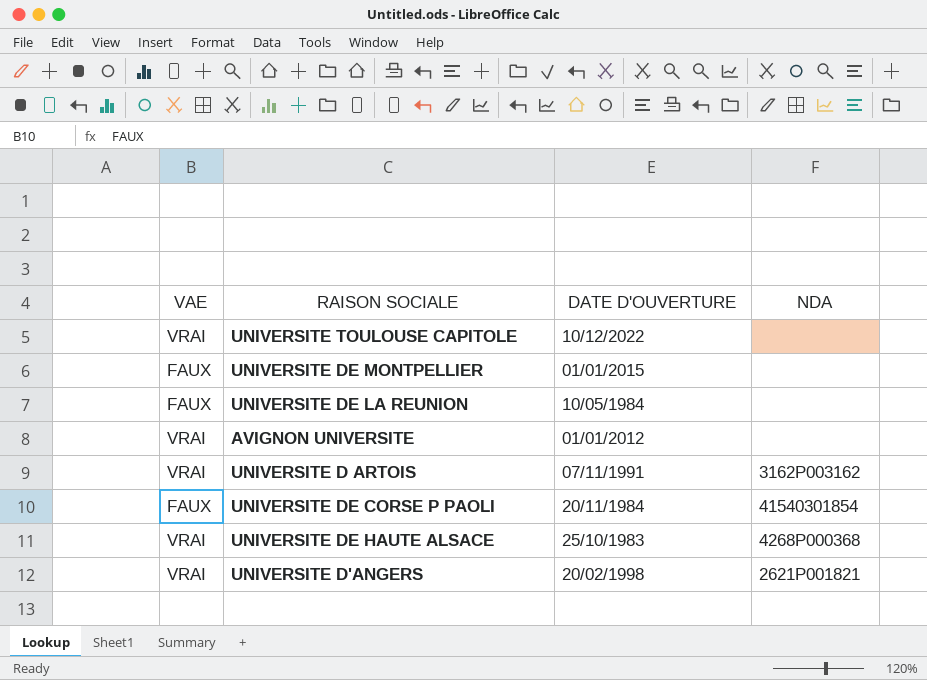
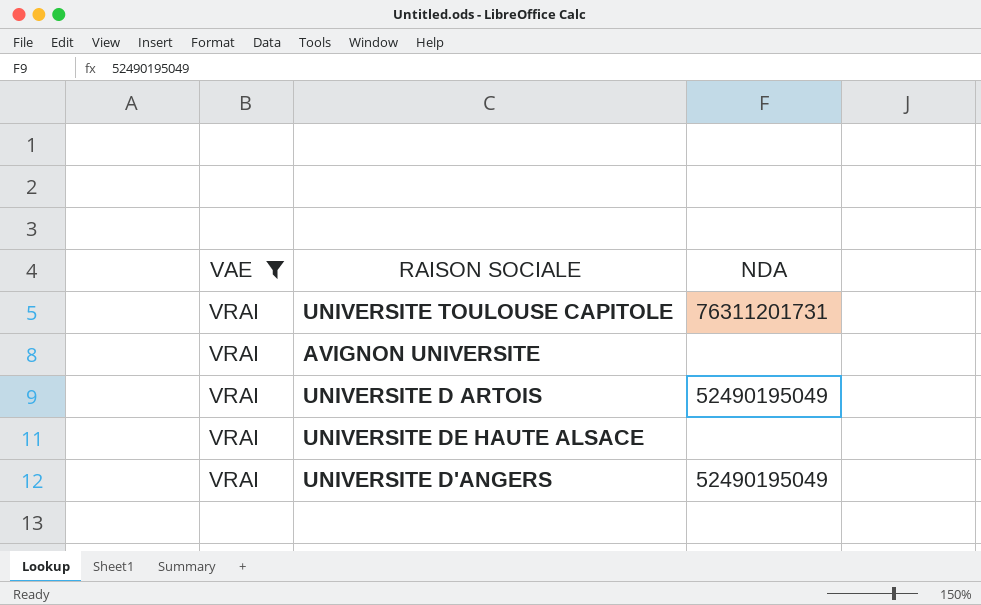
filter: none -> VAE = VRAI
column DATE D'OUVERTURE | position: 3 -> none
UNIVERSITE TOULOUSE CAPITOLE | NDA: none -> 76311201731
UNIVERSITE D ARTOIS | NDA: 3162P003162 -> 52490195049
UNIVERSITE DE HAUTE ALSACE | NDA: 4268P000368 -> none
UNIVERSITE D'ANGERS | NDA: 2621P001821 -> 52490195049

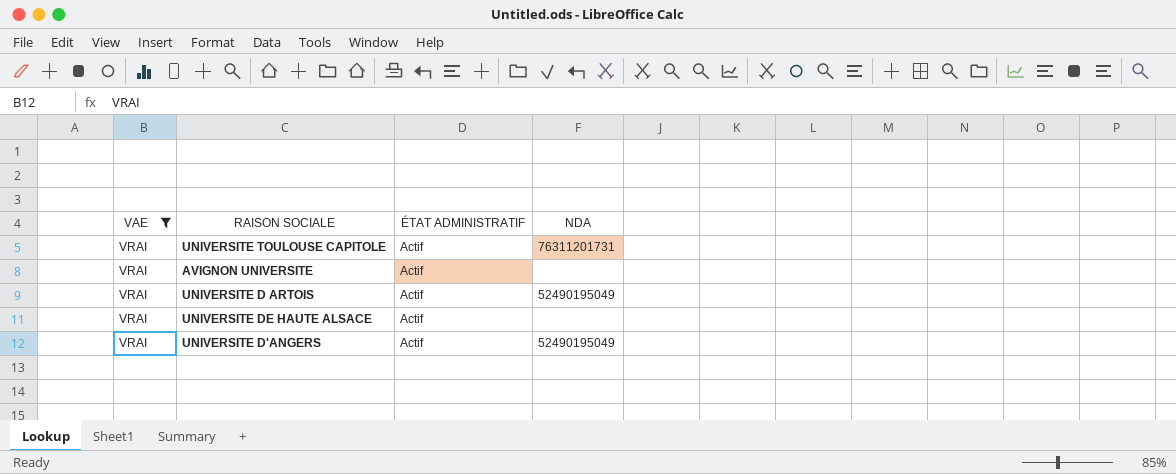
column ÉTAT ADMINISTRATIF | position: none -> 3

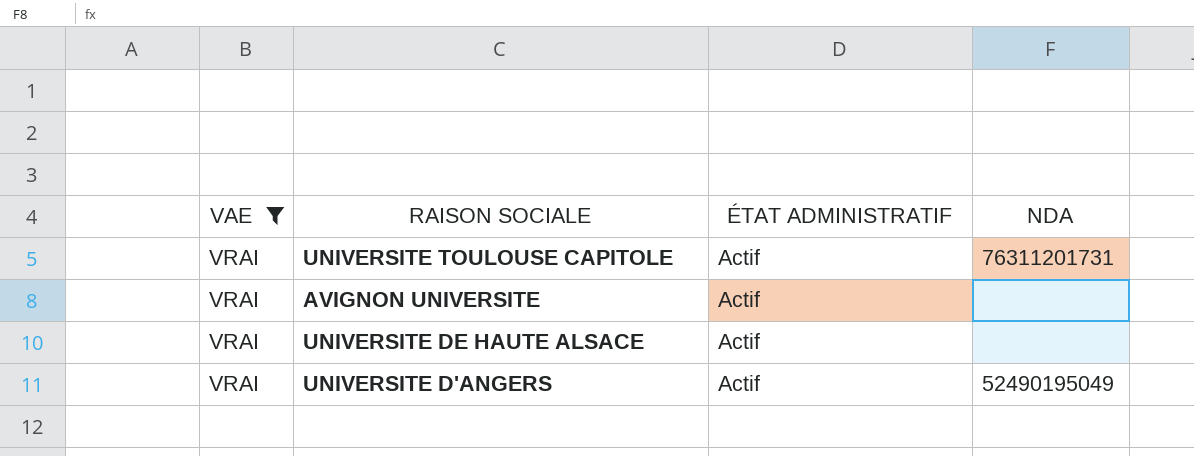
row UNIVERSITE D ARTOIS: VRAI | Actif | 52490195049 -> none

